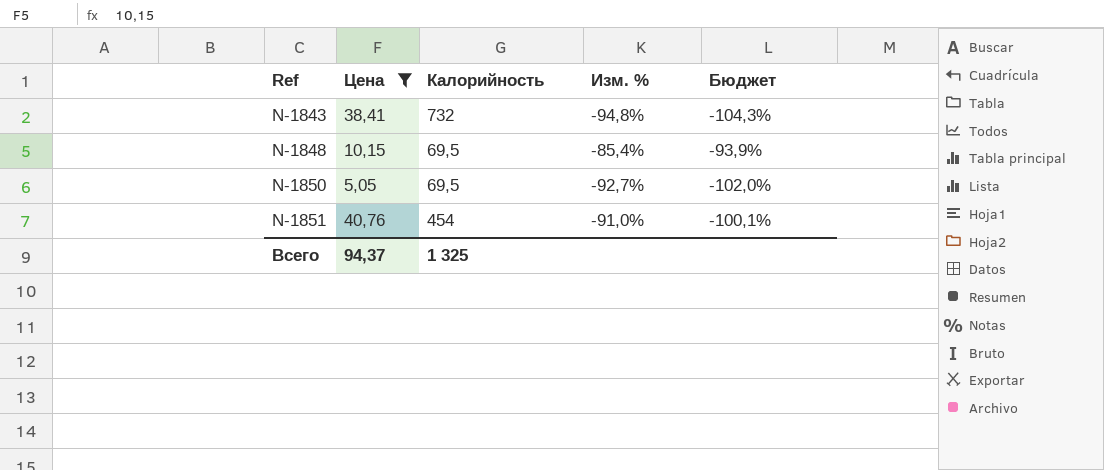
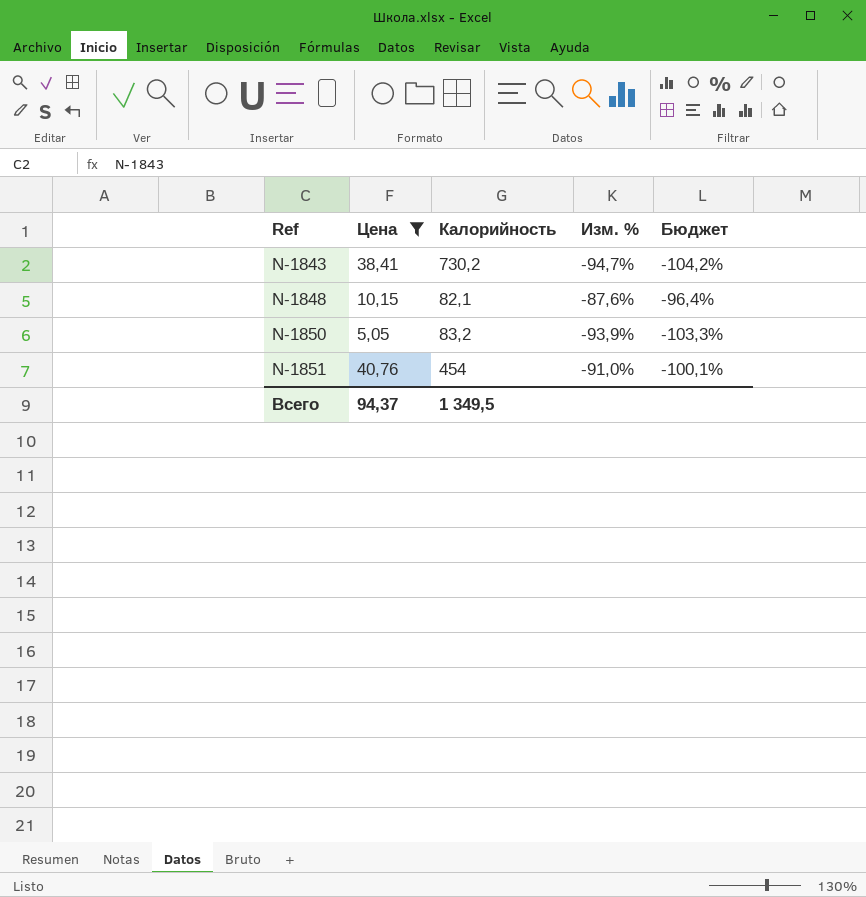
N-1843 | Калорийность: 732 -> 730,2
N-1843 | Изм. %: -94,8% -> -94,7%
N-1843 | Бюджет: -104,3% -> -104,2%
N-1848 | Калорийность: 69,5 -> 82,1
N-1848 | Изм. %: -85,4% -> -87,6%
N-1848 | Бюджет: -93,9% -> -96,4%
N-1850 | Калорийность: 69,5 -> 83,2
N-1850 | Изм. %: -92,7% -> -93,9%
N-1850 | Бюджет: -102,0% -> -103,3%
Всего | Калорийность: 1 325 -> 1 349,5

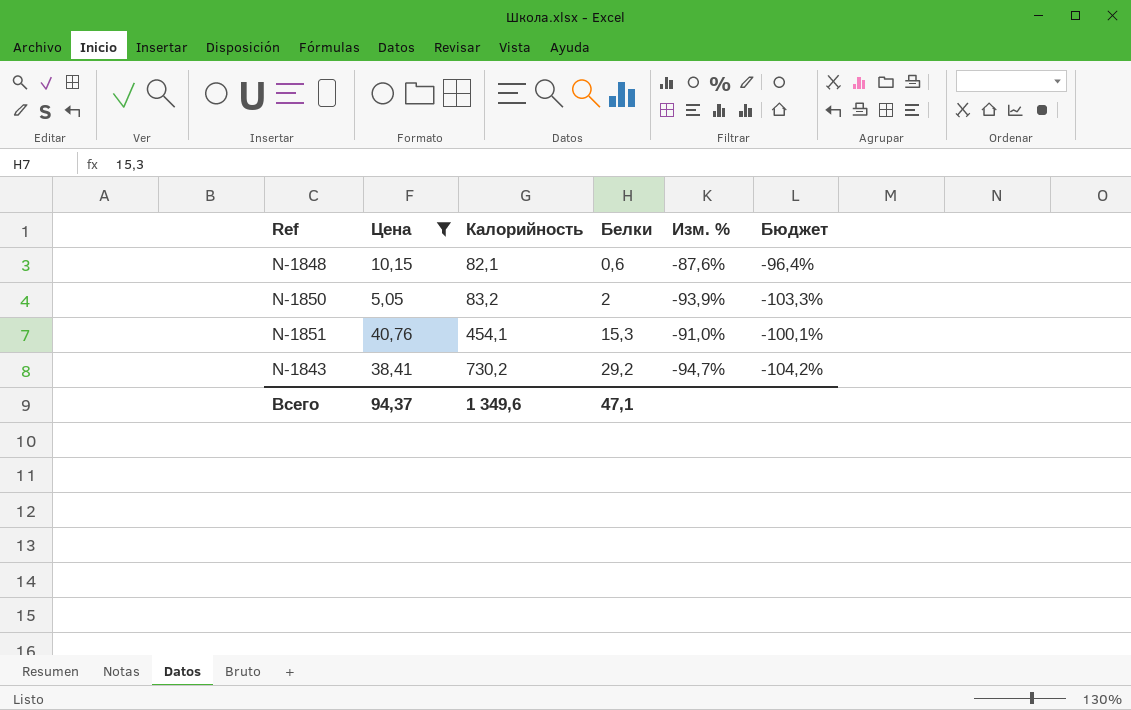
row order: Ref ascending -> Калорийность ascending
column Белки | position: none -> 4
N-1851 | Калорийность: 454 -> 454,1
Всего | Калорийность: 1 349,5 -> 1 349,6

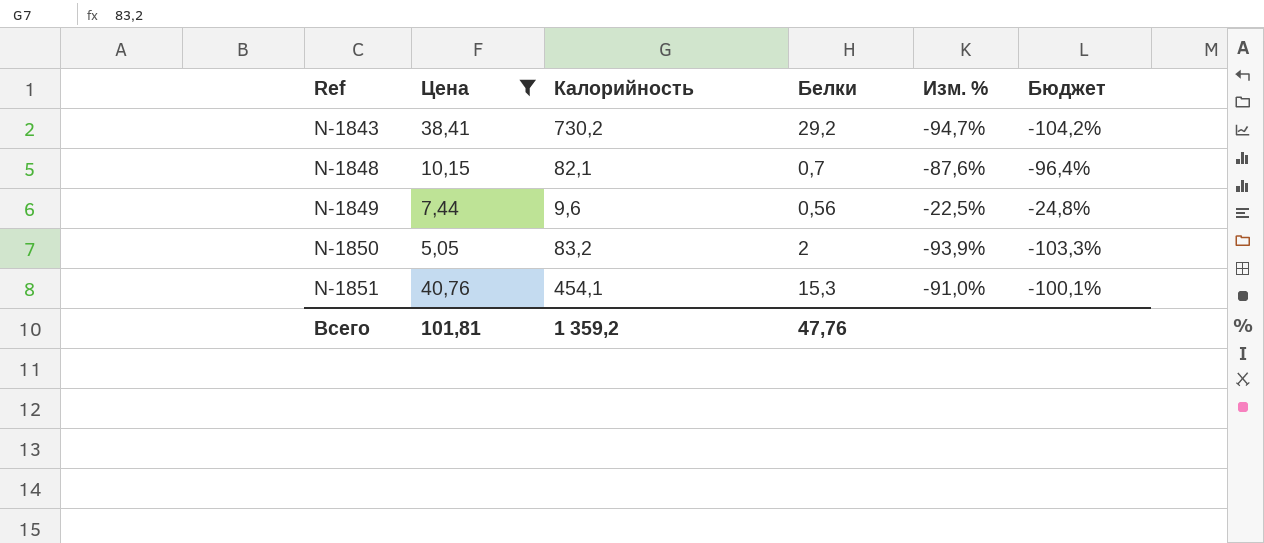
row order: Калорийность ascending -> Ref ascending
N-1848 | Белки: 0,6 -> 0,7
row N-1849: none -> 7,44 | 9,6 | 0,56 | -22,5% | -24,8%
Всего | Цена: 94,37 -> 101,81
Всего | Калорийность: 1 349,6 -> 1 359,2
Всего | Белки: 47,1 -> 47,76

